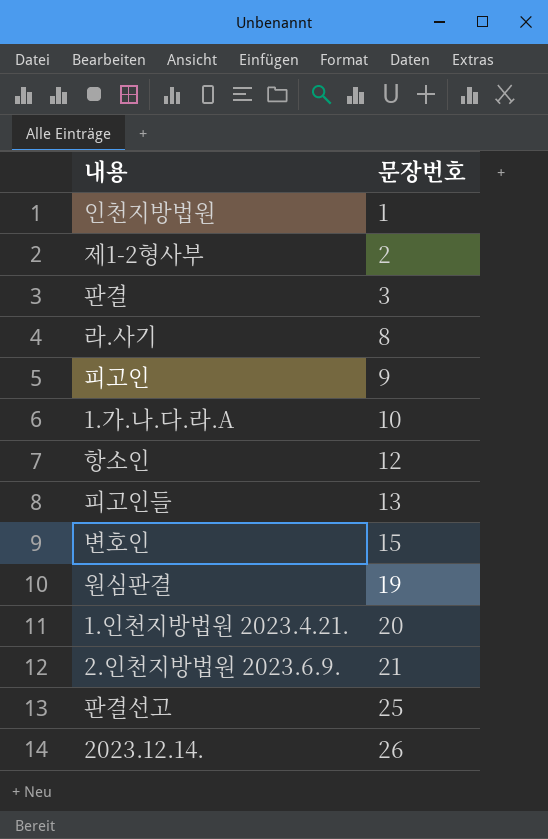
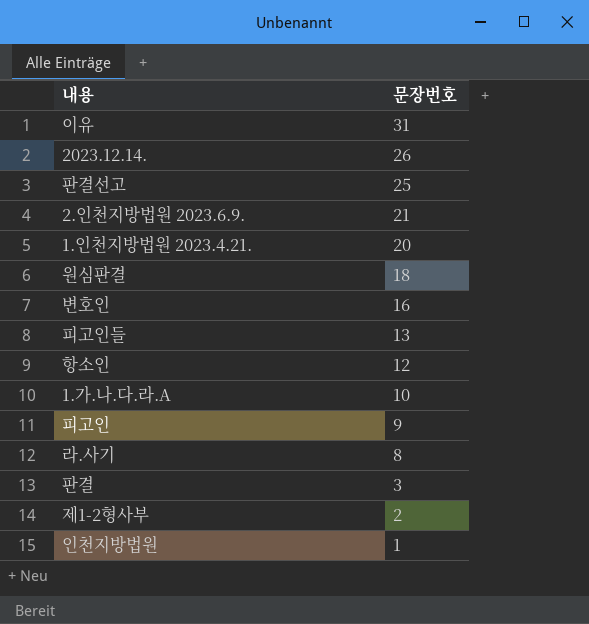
row order: 문장번호 ascending -> 문장번호 descending
row 이유: none -> 31
원심판결 | 문장번호: 19 -> 18
변호인 | 문장번호: 15 -> 16

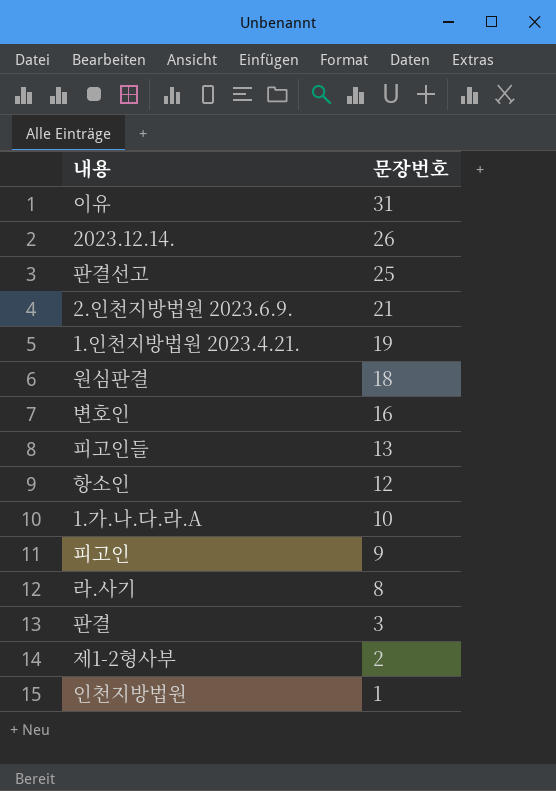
1.인천지방법원 2023.4.21. | 문장번호: 20 -> 19

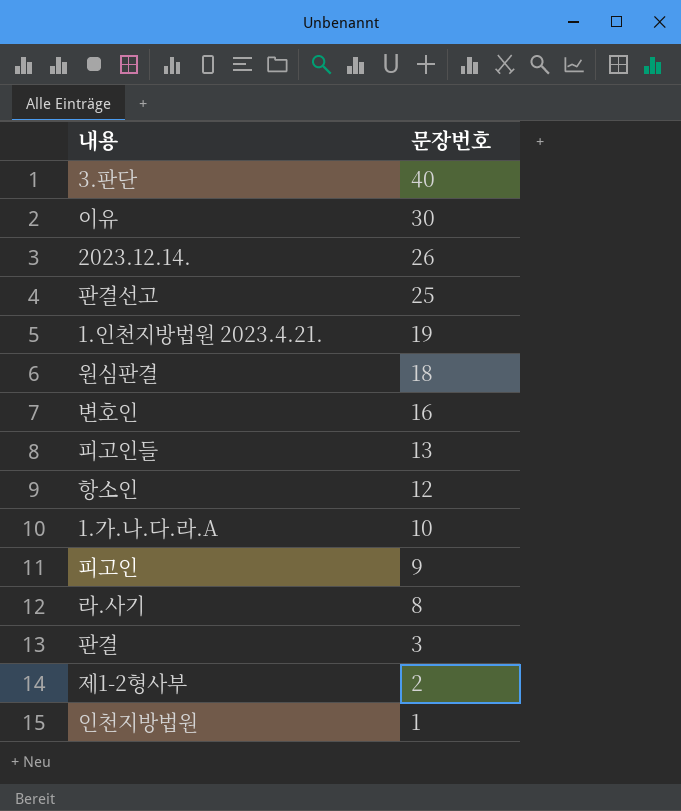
row 2.인천지방법원 2023.6.9.: 21 -> none
row 3.판단: none -> 40
이유 | 문장번호: 31 -> 30

